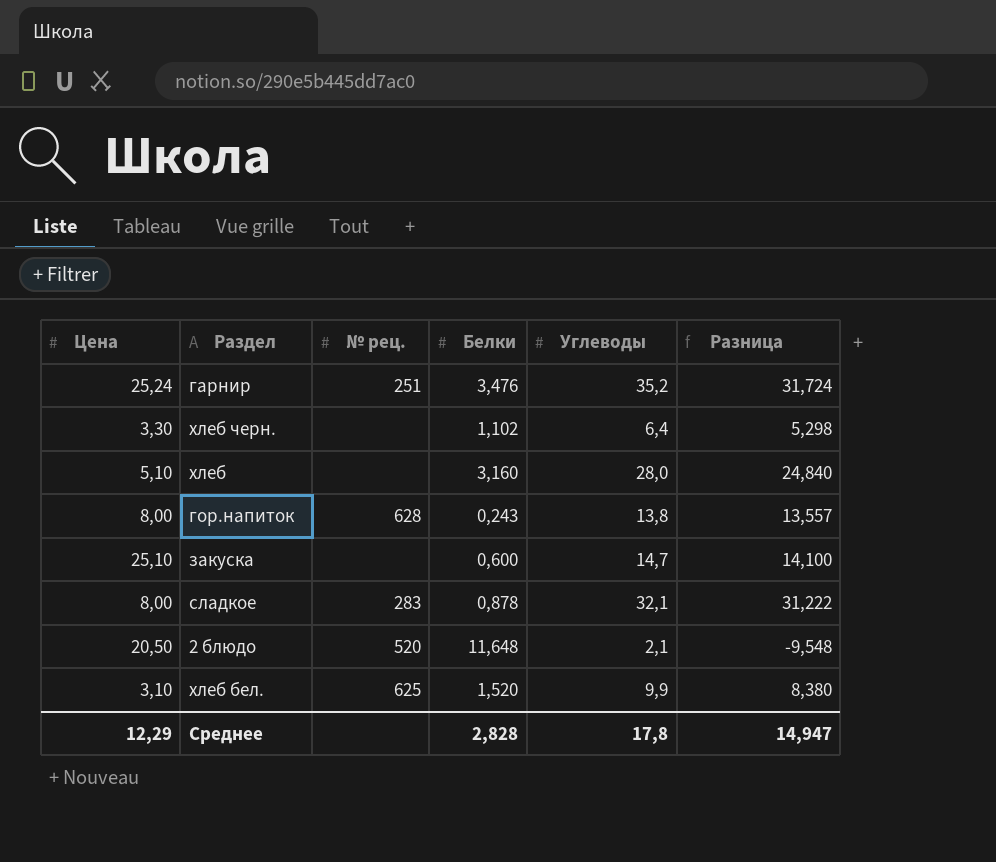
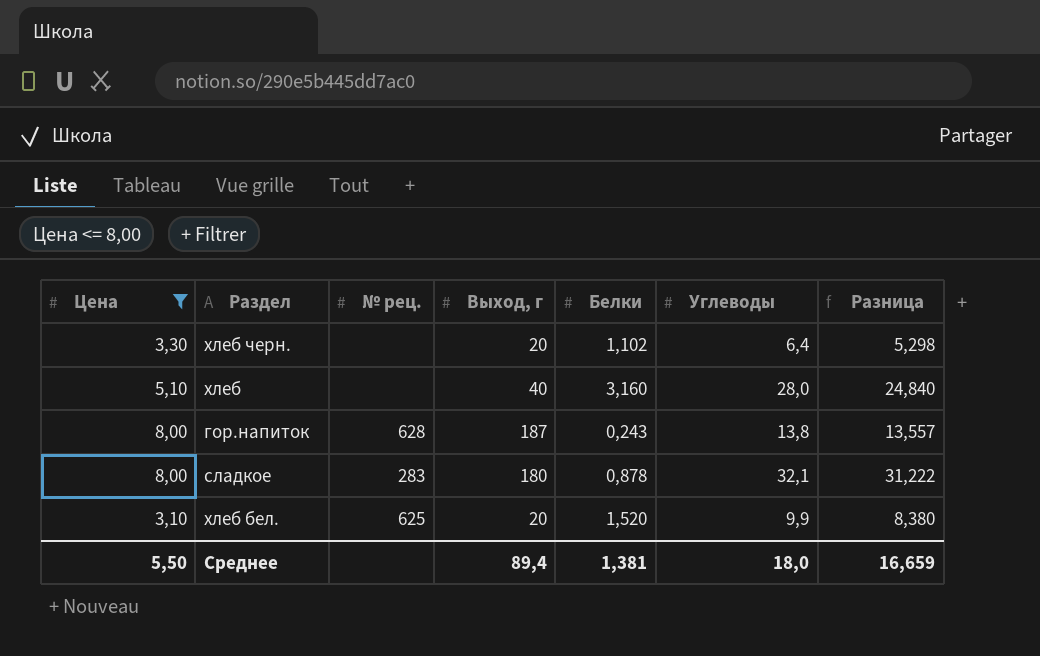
filter: none -> Цена <= 8,00
column Выход, г | position: none -> 4
Среднее | Цена: 12,29 -> 5,50
Среднее | Белки: 2,828 -> 1,381
Среднее | Углеводы: 17,8 -> 18,0
Среднее | Разница: 14,947 -> 16,659

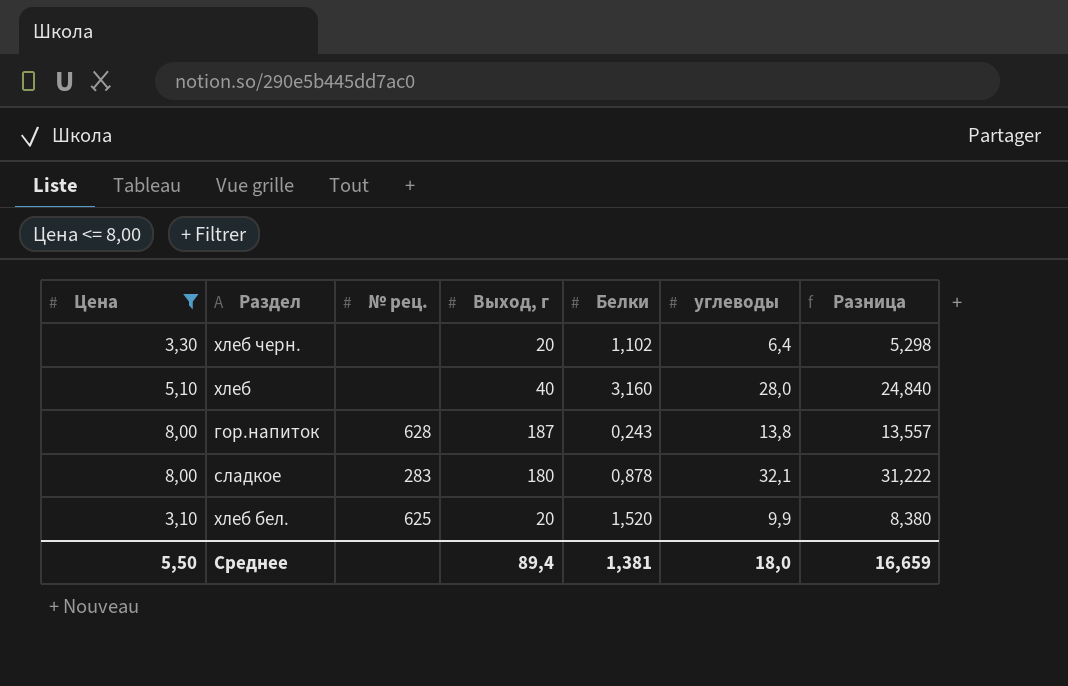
column name: Углеводы -> углеводы

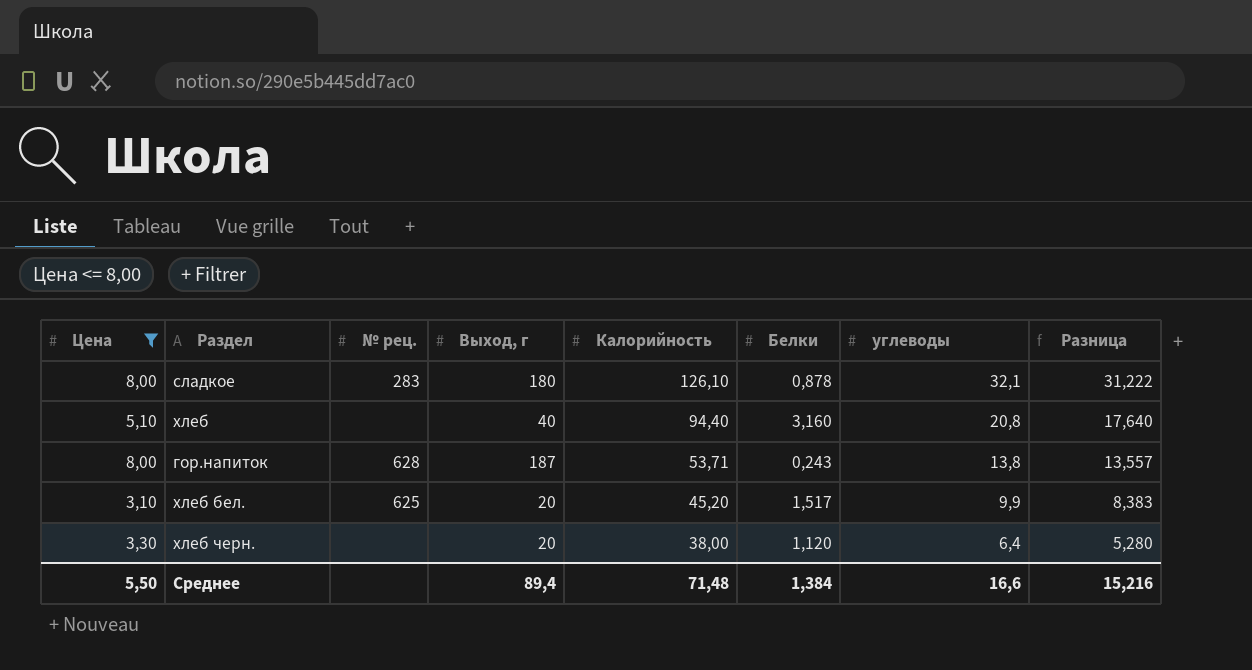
row order: none -> Калорийность descending
column Калорийность | position: none -> 5
хлеб | углеводы: 28,0 -> 20,8
хлеб | Разница: 24,840 -> 17,640
хлеб бел. | Белки: 1,520 -> 1,517
хлеб бел. | Разница: 8,380 -> 8,383
хлеб черн. | Белки: 1,102 -> 1,120
хлеб черн. | Разница: 5,298 -> 5,280
Среднее | Белки: 1,381 -> 1,384
Среднее | углеводы: 18,0 -> 16,6
Среднее | Разница: 16,659 -> 15,216

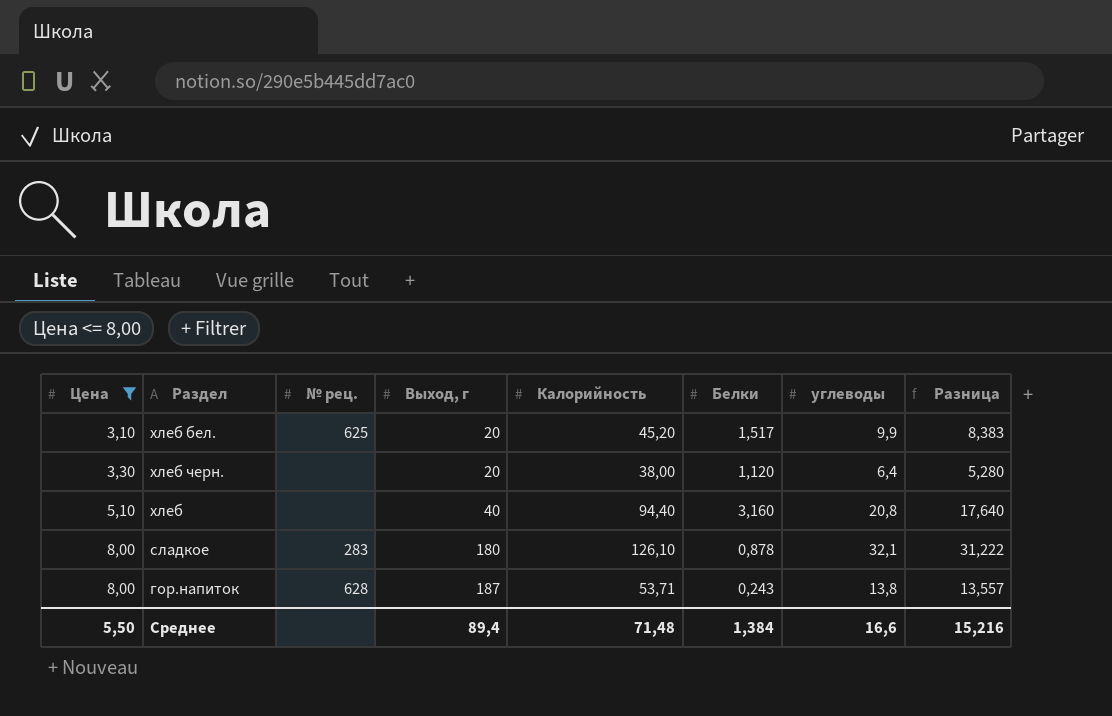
row order: Калорийность descending -> Цена ascending

